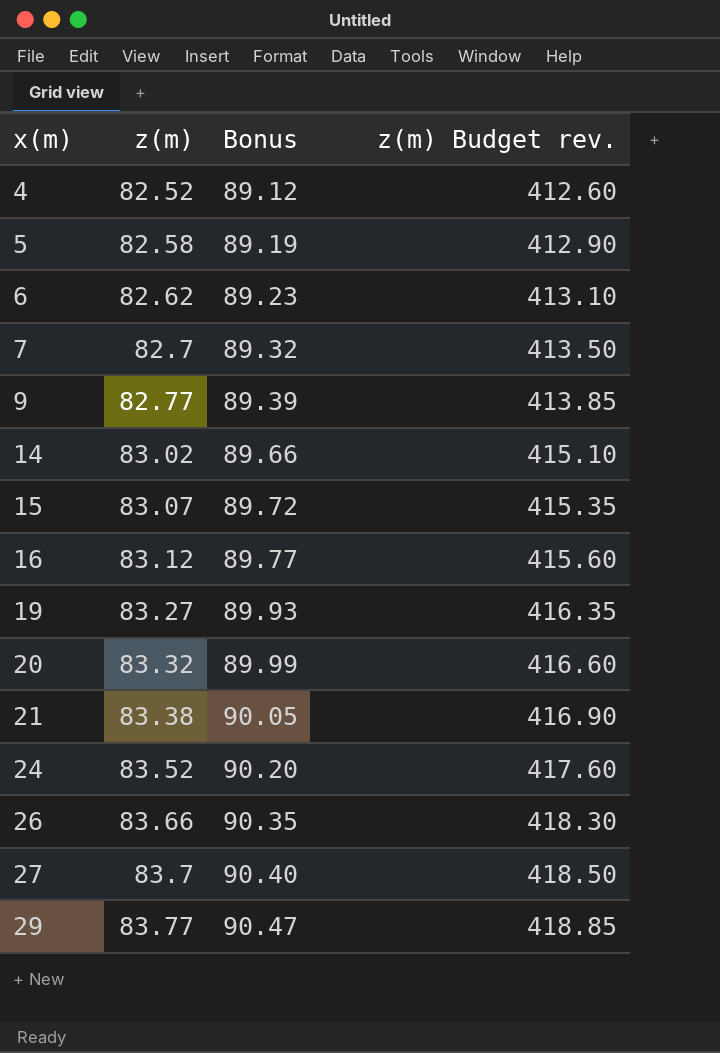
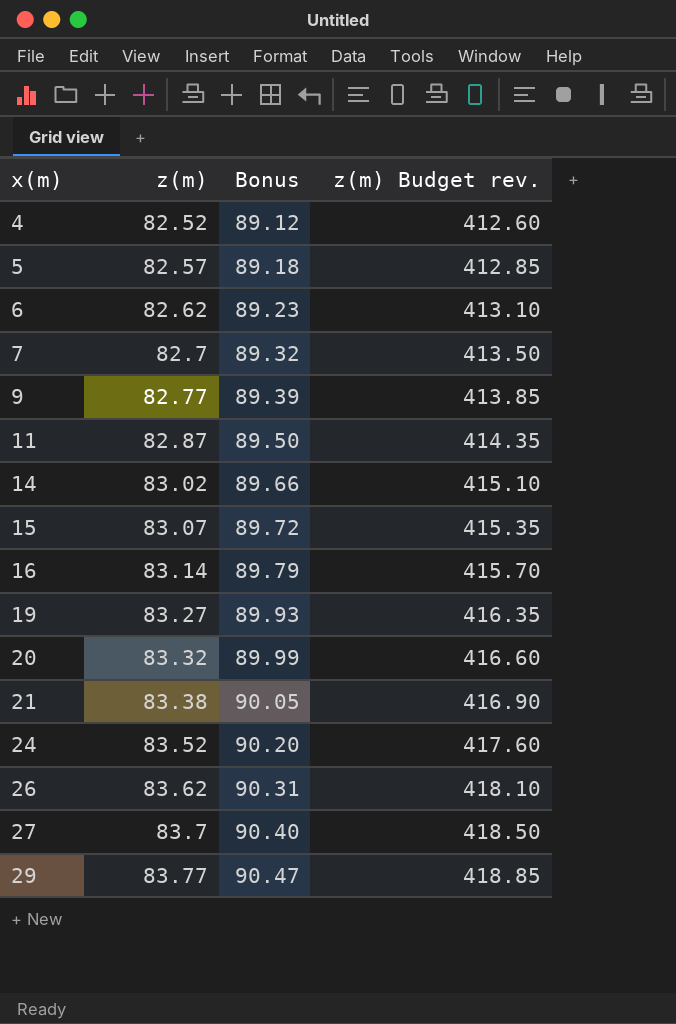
5 | z(m): 82.58 -> 82.57
5 | Bonus: 89.19 -> 89.18
5 | z(m) Budget rev.: 412.90 -> 412.85
row 11: none -> 82.87 | 89.50 | 414.35
16 | z(m): 83.12 -> 83.14
16 | Bonus: 89.77 -> 89.79
16 | z(m) Budget rev.: 415.60 -> 415.70
26 | z(m): 83.66 -> 83.62
26 | Bonus: 90.35 -> 90.31
26 | z(m) Budget rev.: 418.30 -> 418.10

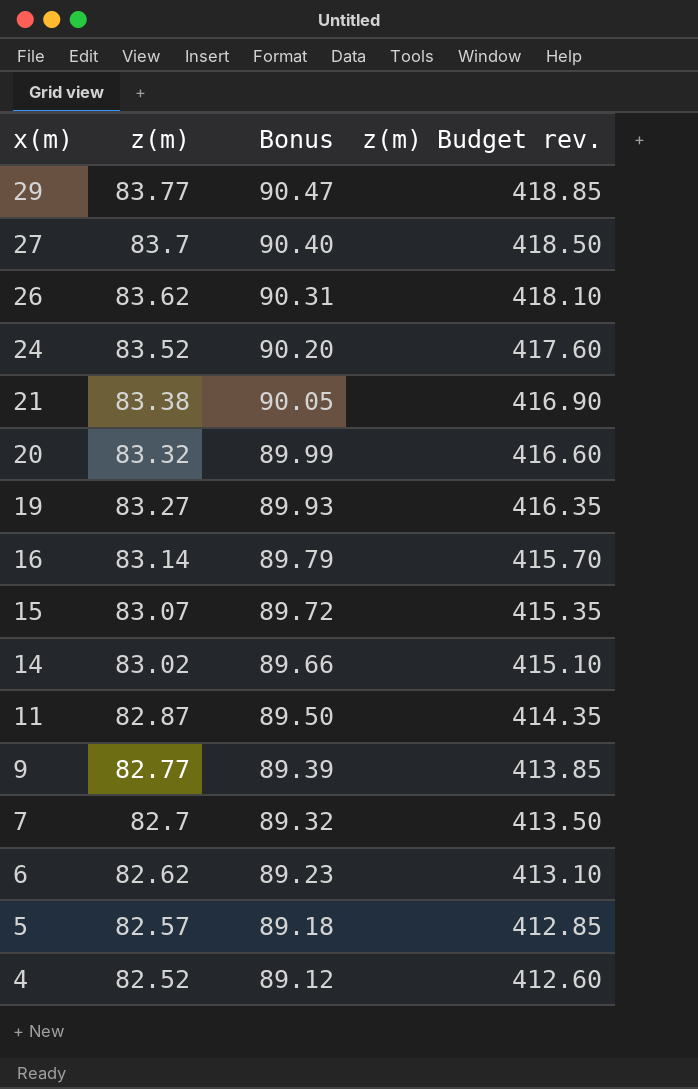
row order: x(m) ascending -> x(m) descending

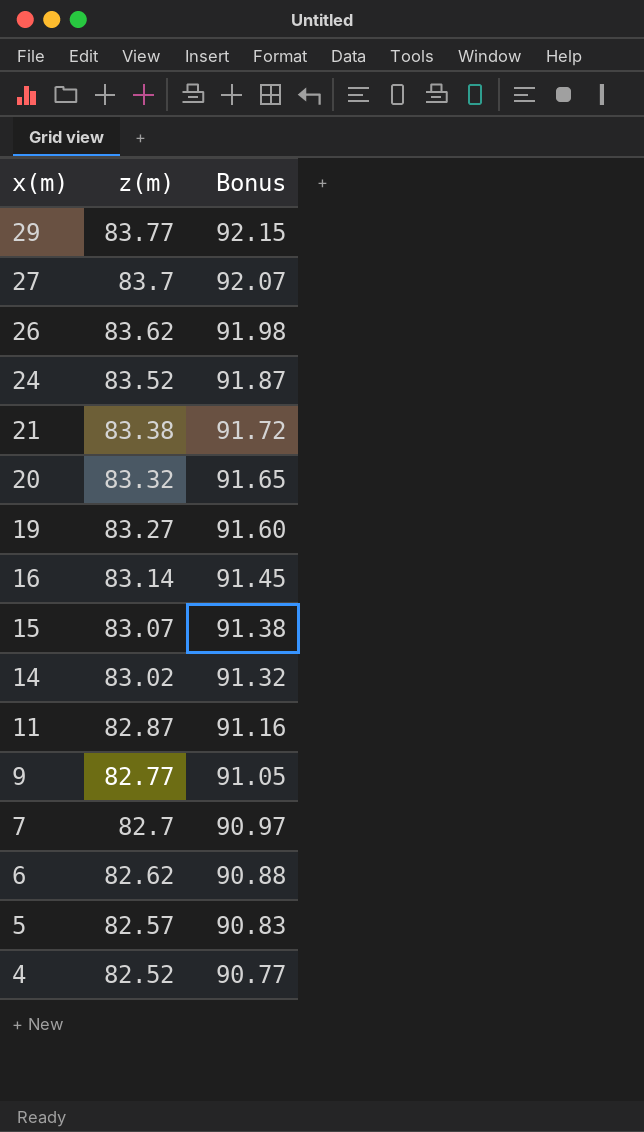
column z(m) Budget rev. | formula: [z(m)] * 5 -> none
column Bonus | formula: [z(m)] * 1.08 -> [z(m)] * 1.1

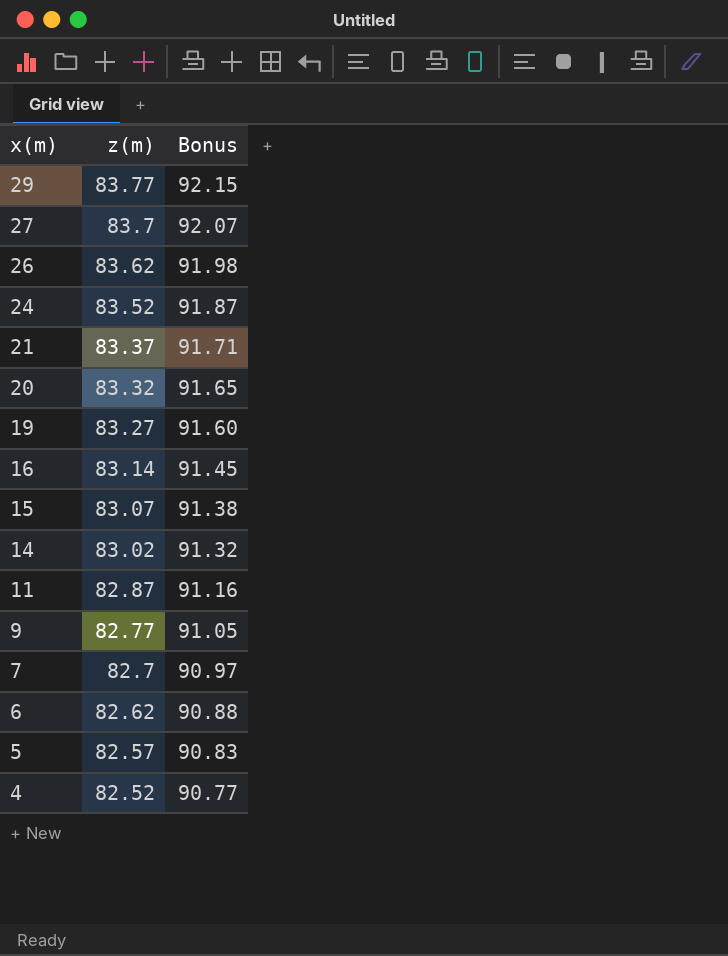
21 | z(m): 83.38 -> 83.37
21 | Bonus: 91.72 -> 91.71

